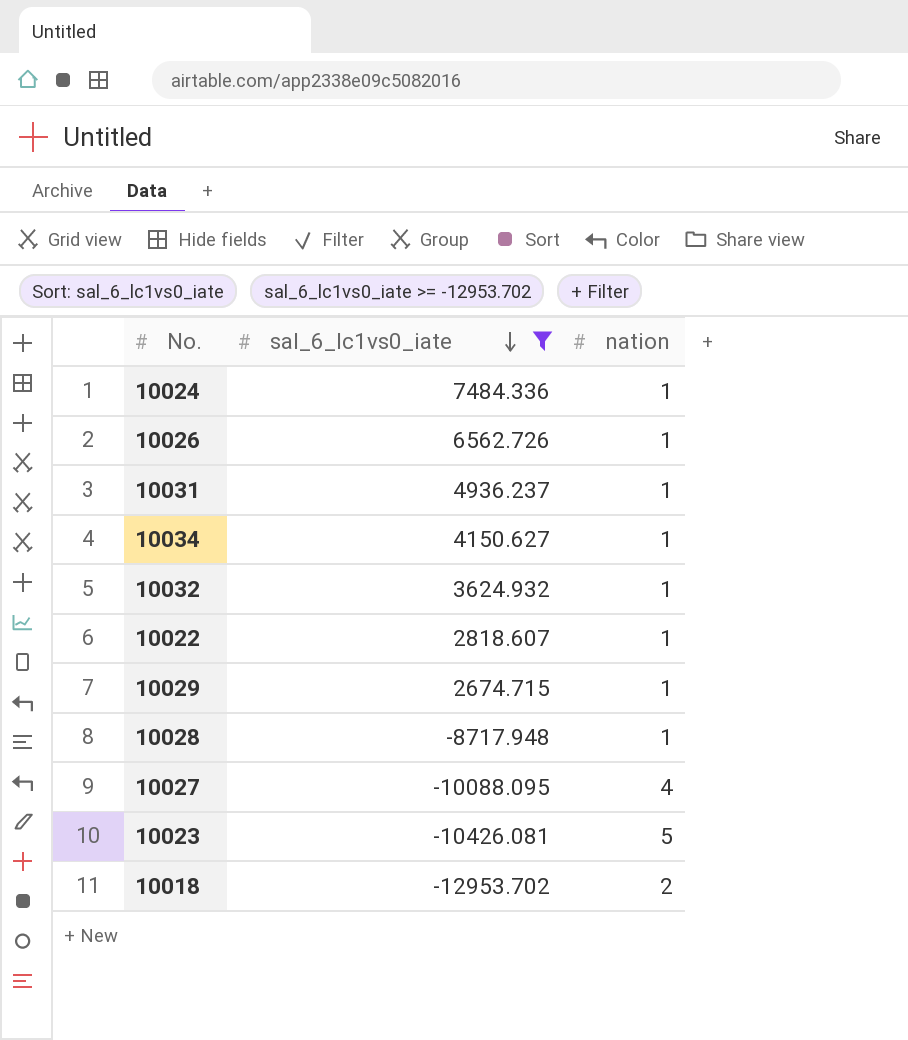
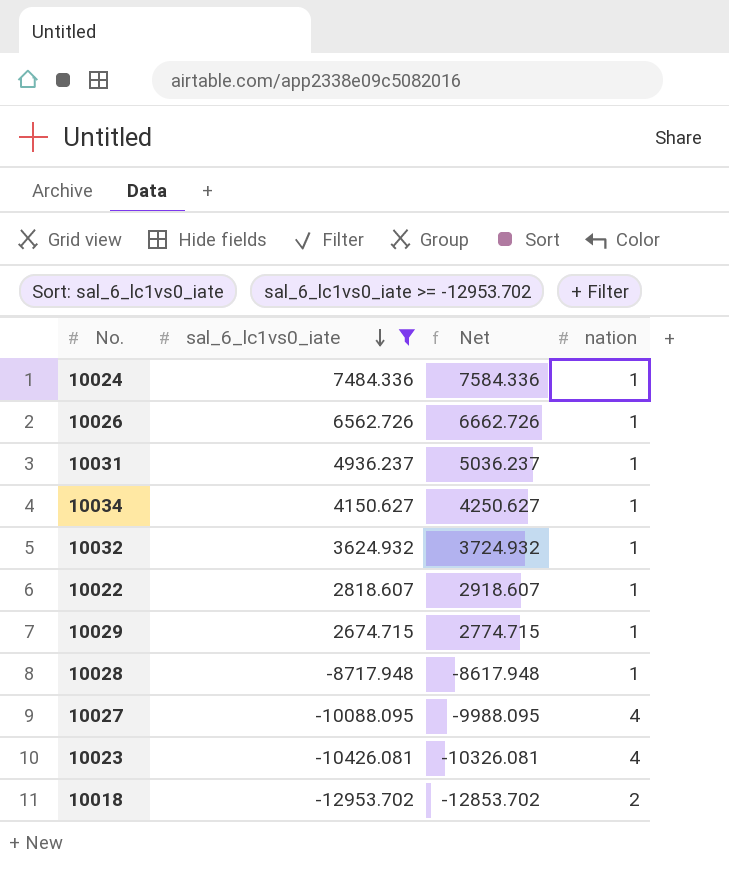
column Net | formula: none -> [sal_6_lc1vs0_iate] + 100
10023 | nation: 5 -> 4

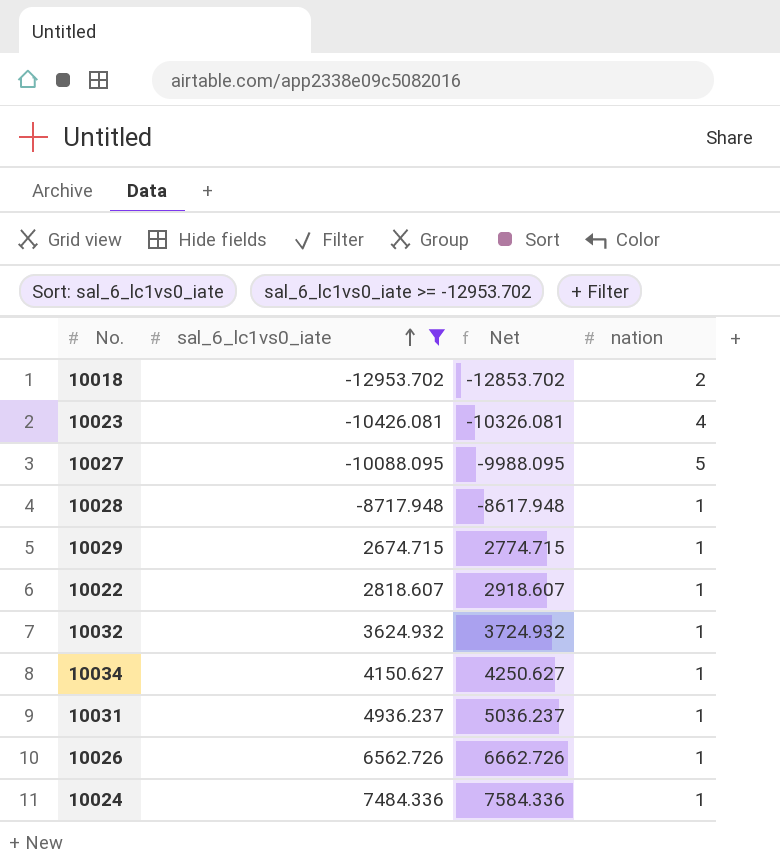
row order: sal_6_lc1vs0_iate descending -> sal_6_lc1vs0_iate ascending
10027 | nation: 4 -> 5

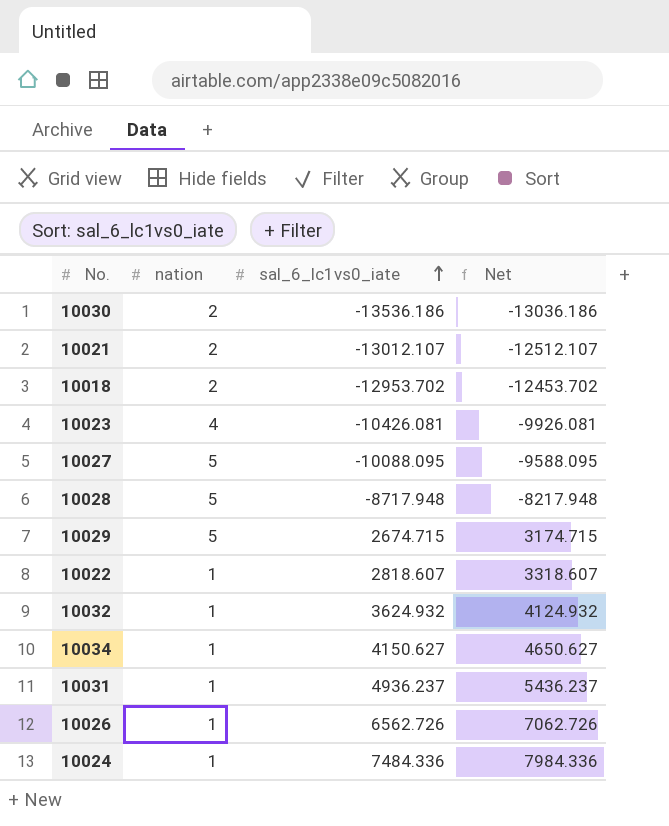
filter: sal_6_lc1vs0_iate >= -12953.702 -> none
column nation | position: 4 -> 2
column Net | formula: [sal_6_lc1vs0_iate] + 100 -> [sal_6_lc1vs0_iate] + 500
10028 | nation: 1 -> 5
10029 | nation: 1 -> 5

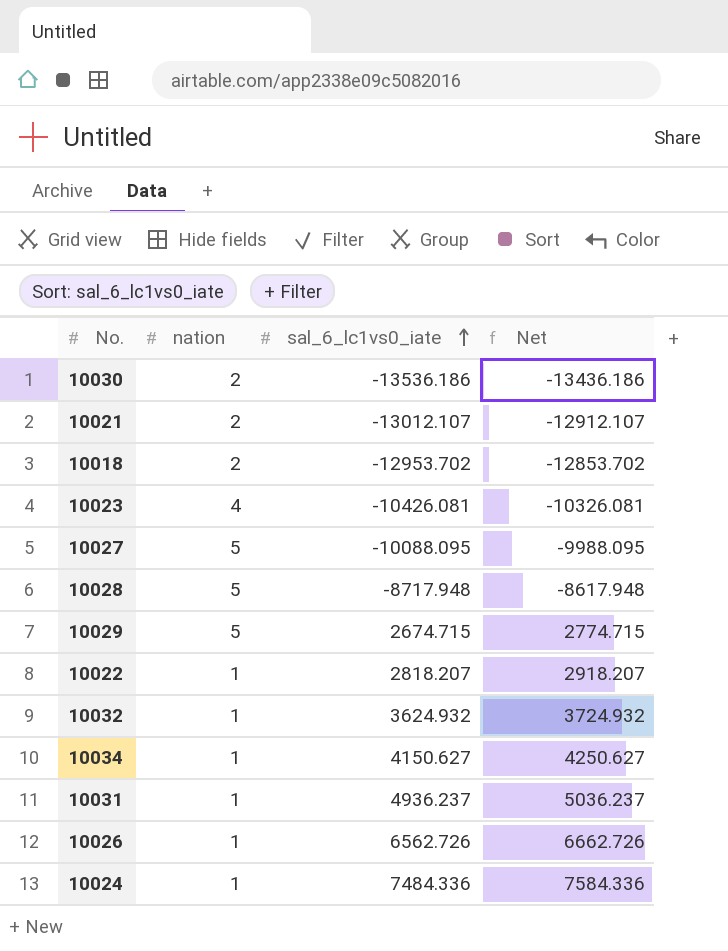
column Net | formula: [sal_6_lc1vs0_iate] + 500 -> [sal_6_lc1vs0_iate] + 100
10022 | sal_6_lc1vs0_iate: 2818.607 -> 2818.207

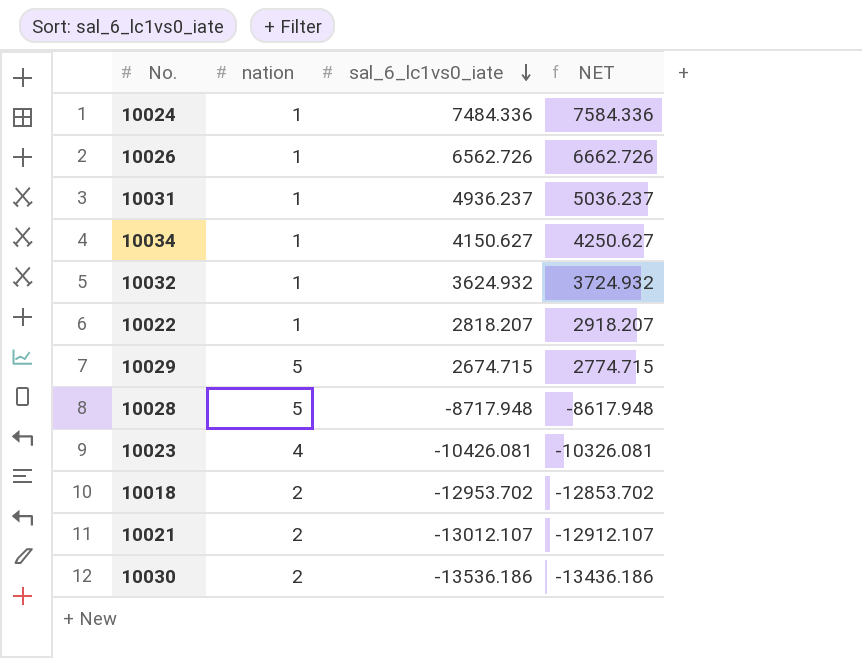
row order: sal_6_lc1vs0_iate ascending -> sal_6_lc1vs0_iate descending
column name: Net -> NET
row 10027: 5 | -10088.095 | -9988.095 -> none

